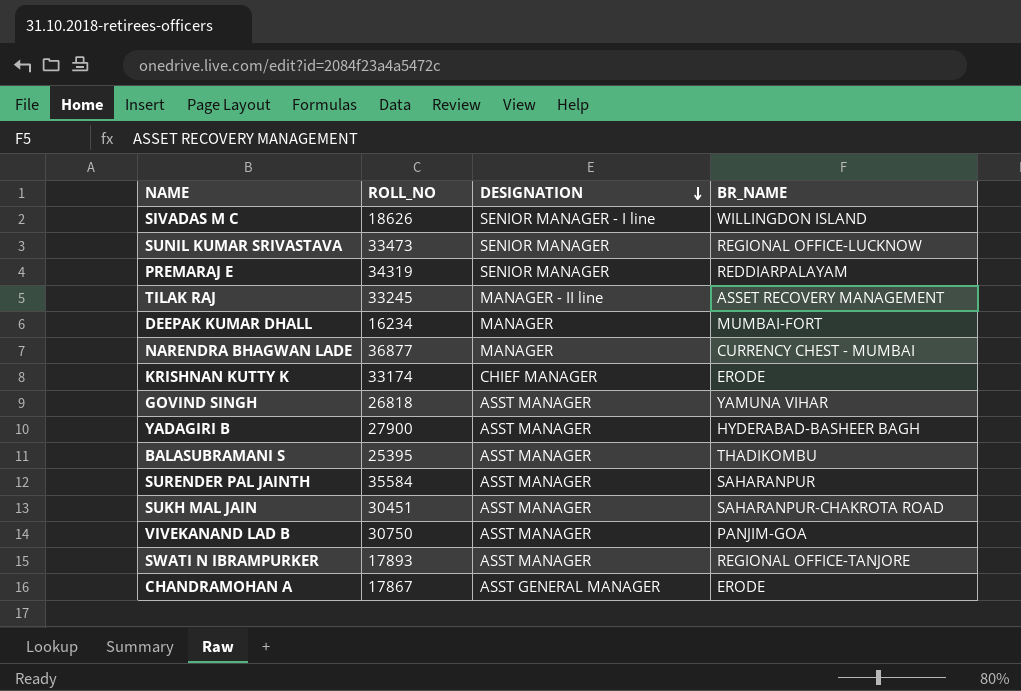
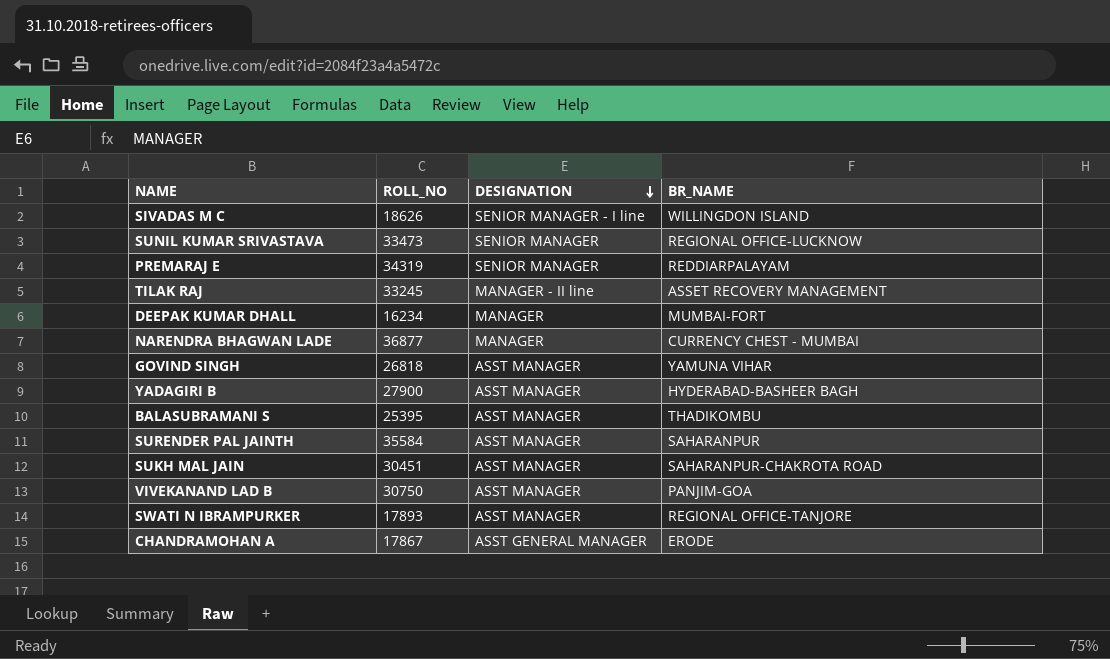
row KRISHNAN KUTTY K: 33174 | CHIEF MANAGER | ERODE -> none

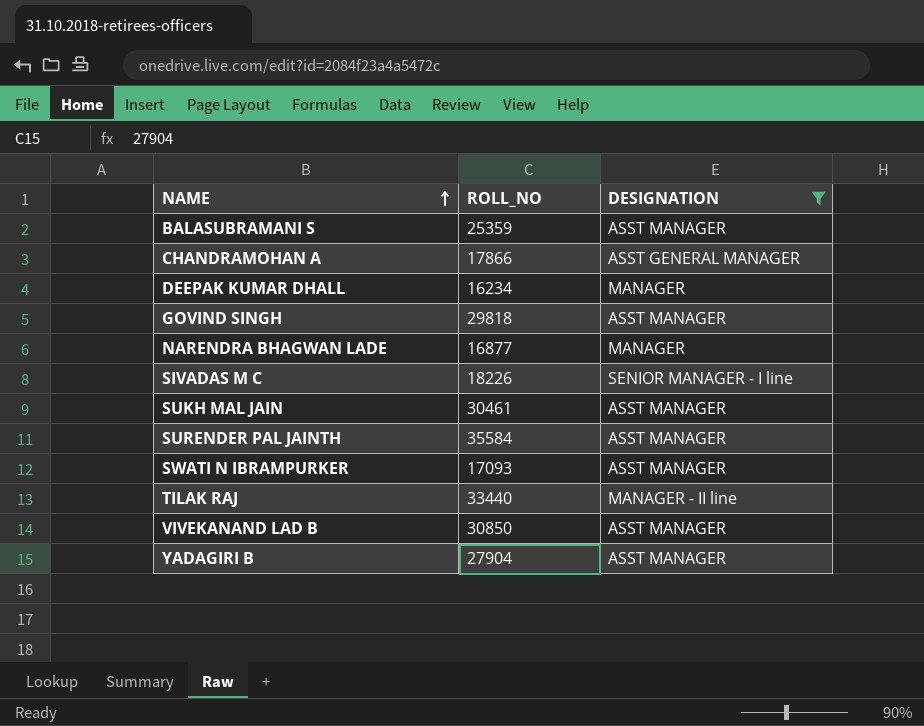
filter: none -> DESIGNATION != SENIOR MANAGER
row order: DESIGNATION descending -> NAME ascending
column BR_NAME | position: 4 -> none
BALASUBRAMANI S | ROLL_NO: 25395 -> 25359
CHANDRAMOHAN A | ROLL_NO: 17867 -> 17866
GOVIND SINGH | ROLL_NO: 26818 -> 29818
NARENDRA BHAGWAN LADE | ROLL_NO: 36877 -> 16877
SIVADAS M C | ROLL_NO: 18626 -> 18226
SUKH MAL JAIN | ROLL_NO: 30451 -> 30461
SWATI N IBRAMPURKER | ROLL_NO: 17893 -> 17093
TILAK RAJ | ROLL_NO: 33245 -> 33440
VIVEKANAND LAD B | ROLL_NO: 30750 -> 30850
YADAGIRI B | ROLL_NO: 27900 -> 27904

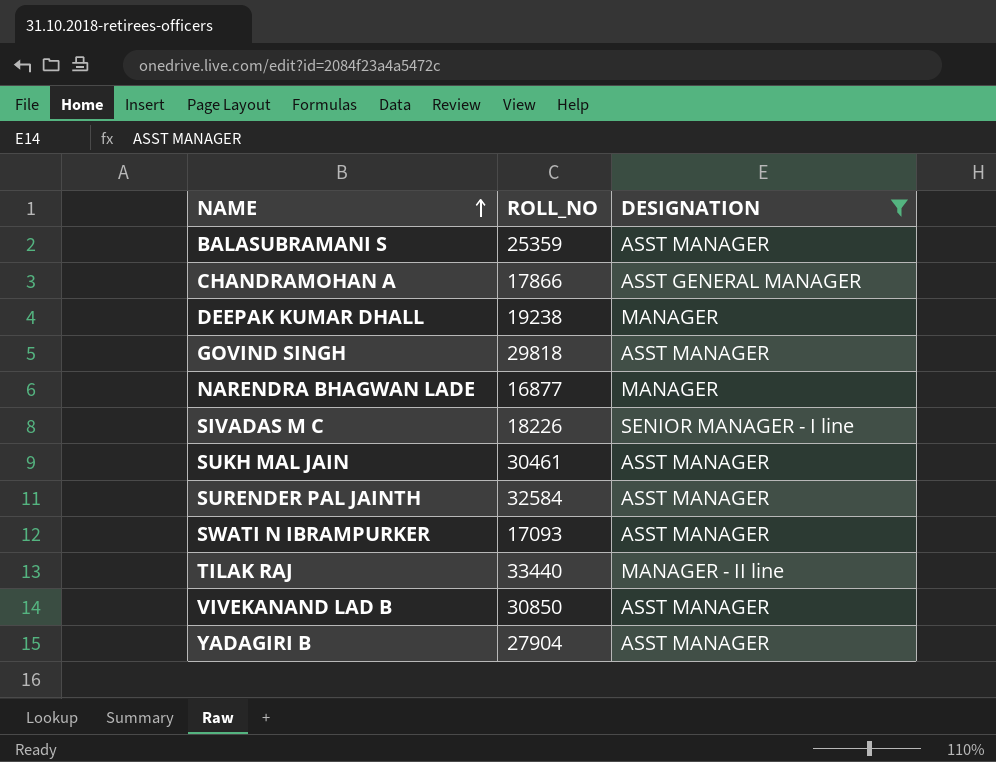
DEEPAK KUMAR DHALL | ROLL_NO: 16234 -> 19238
SURENDER PAL JAINTH | ROLL_NO: 35584 -> 32584

